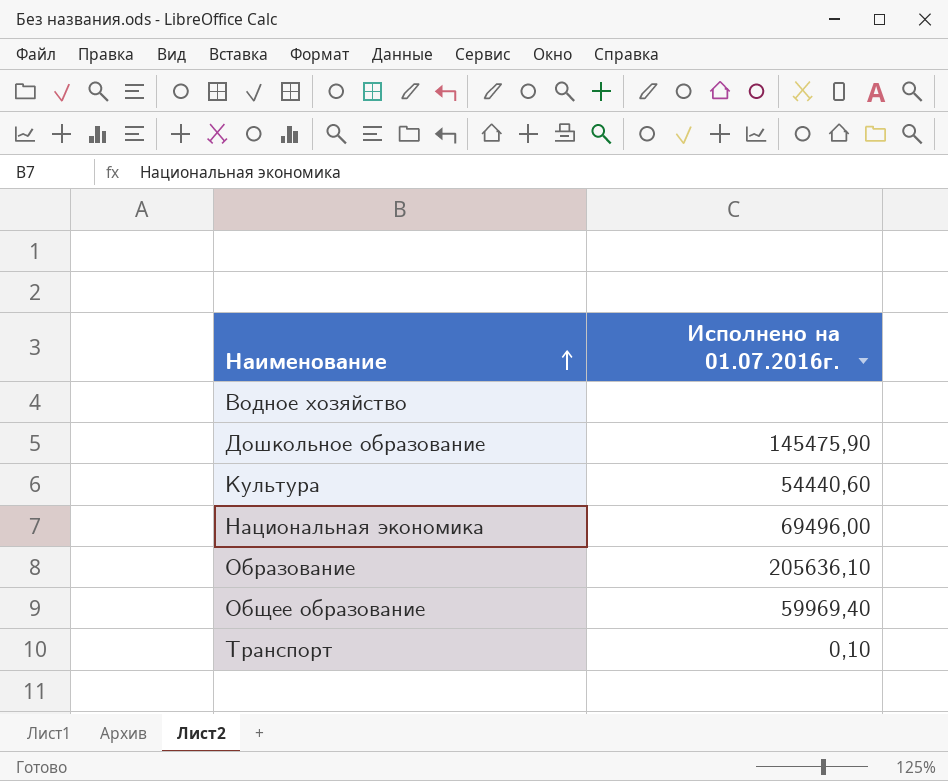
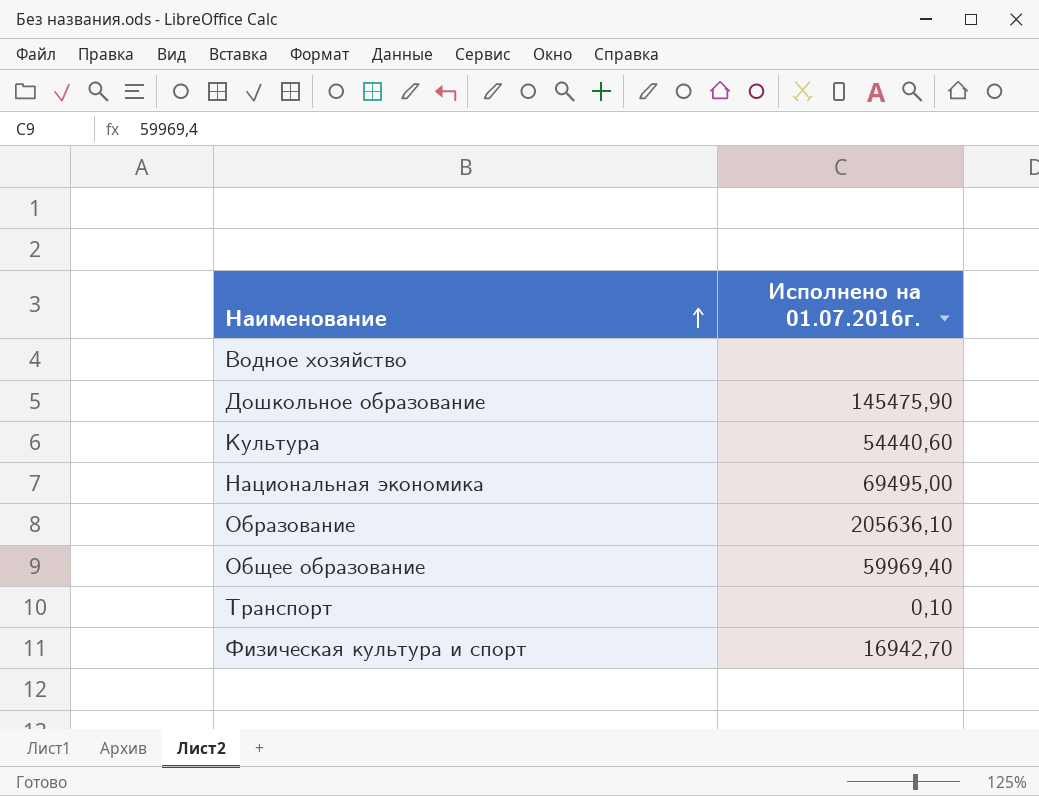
Национальная экономика | Исполнено на 01.07.2016г.: 69496,00 -> 69495,00
row Физическая культура и спорт: none -> 16942,70

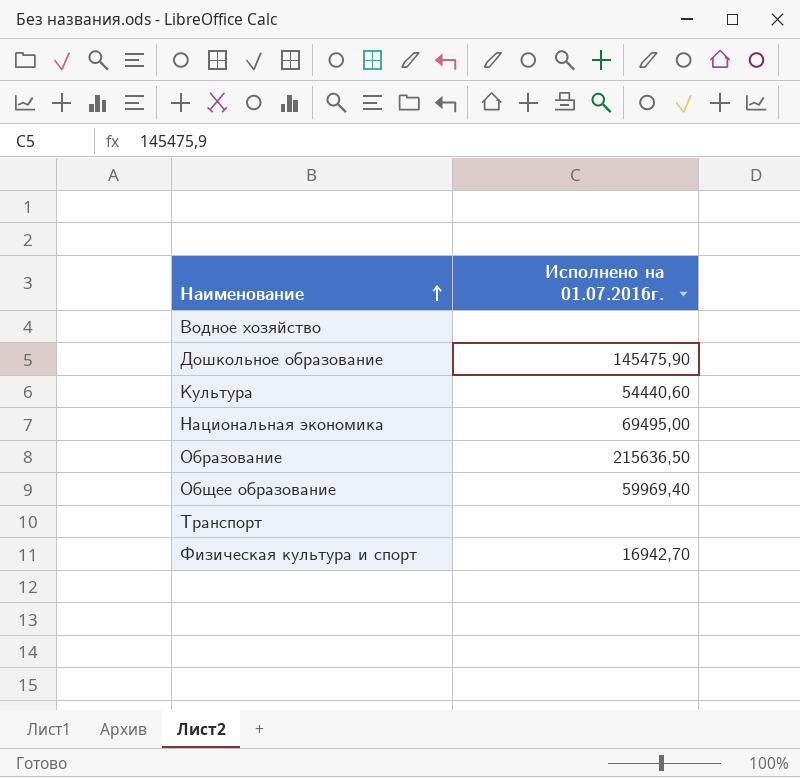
Образование | Исполнено на 01.07.2016г.: 205636,10 -> 215636,50
Транспорт | Исполнено на 01.07.2016г.: 0,10 -> none

